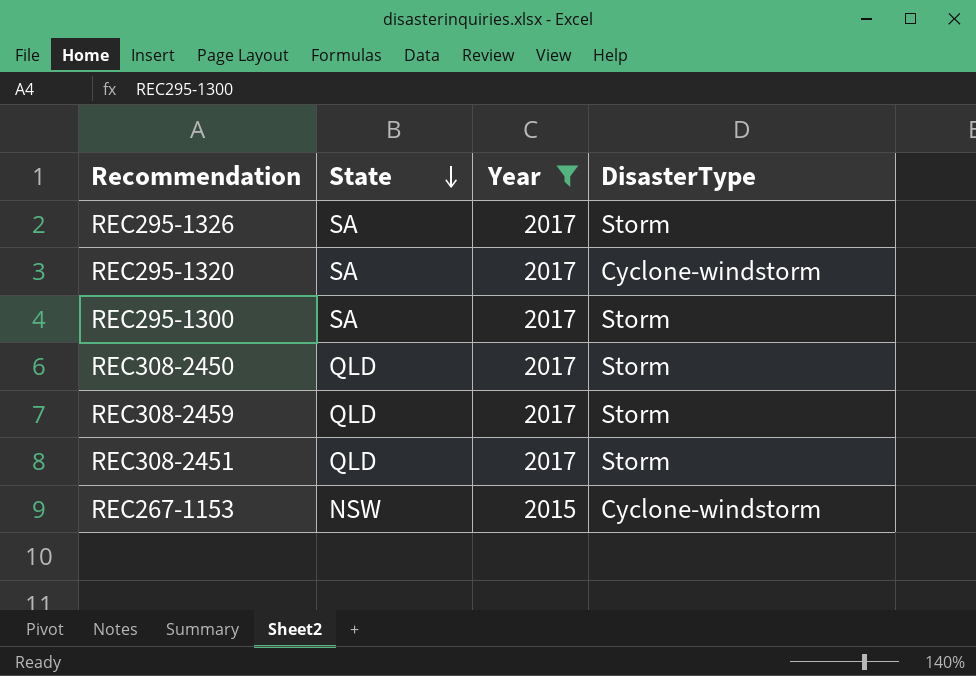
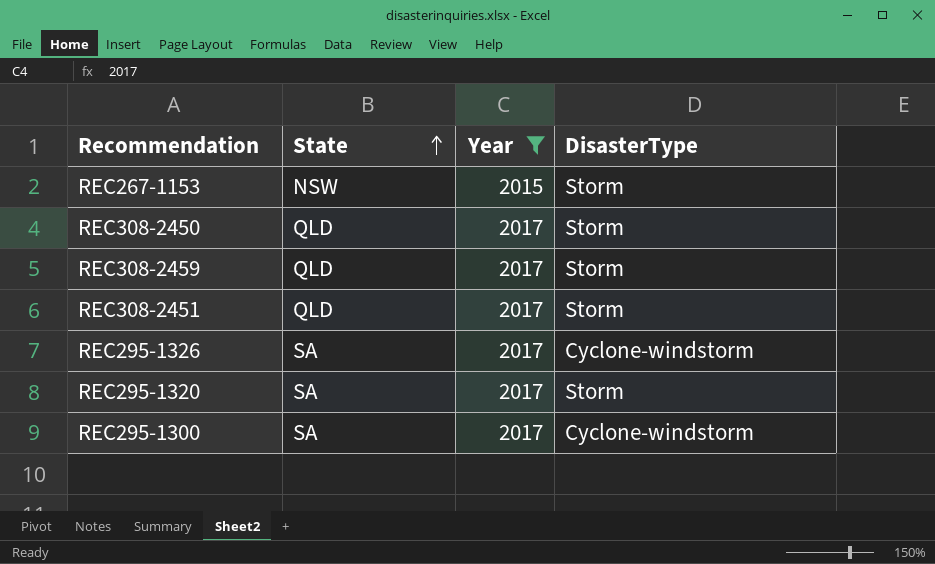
row order: State descending -> State ascending
REC267-1153 | DisasterType: Cyclone-windstorm -> Storm
REC295-1326 | DisasterType: Storm -> Cyclone-windstorm
REC295-1320 | DisasterType: Cyclone-windstorm -> Storm
REC295-1300 | DisasterType: Storm -> Cyclone-windstorm

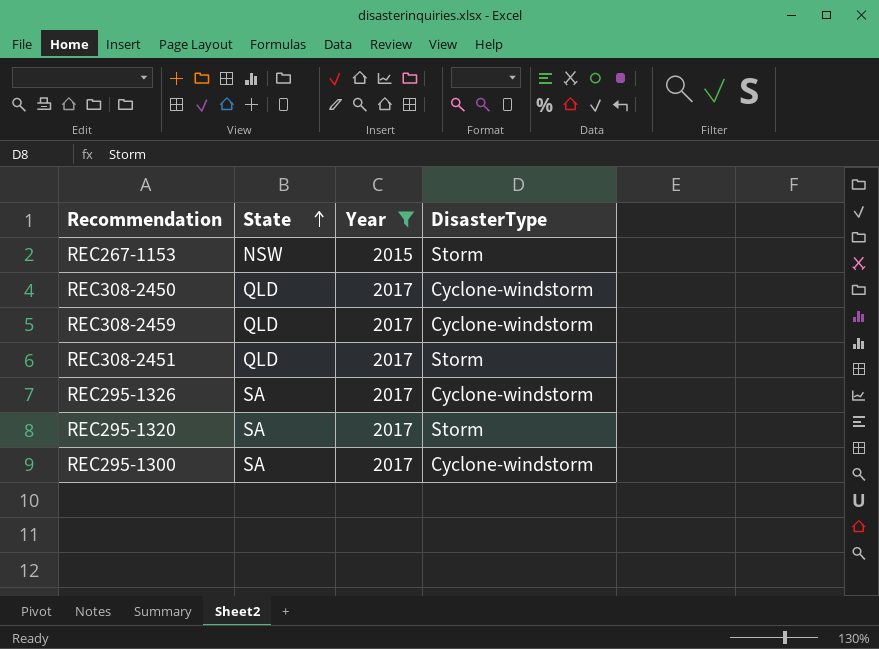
REC308-2450 | DisasterType: Storm -> Cyclone-windstorm
REC308-2459 | DisasterType: Storm -> Cyclone-windstorm

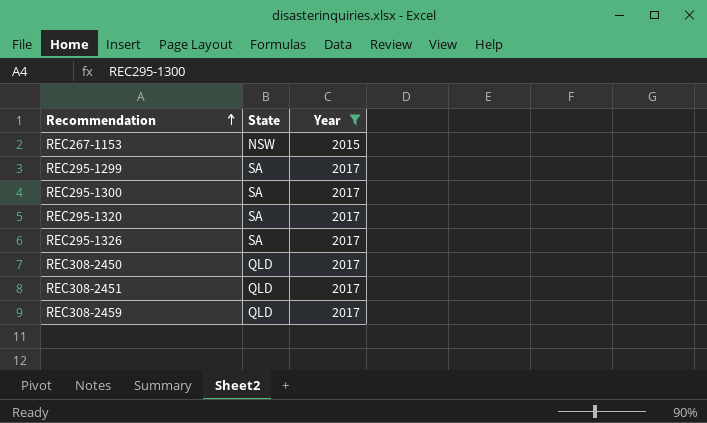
row order: State ascending -> Recommendation ascending
column DisasterType | position: 4 -> none
row REC295-1299: none -> SA | 2017

